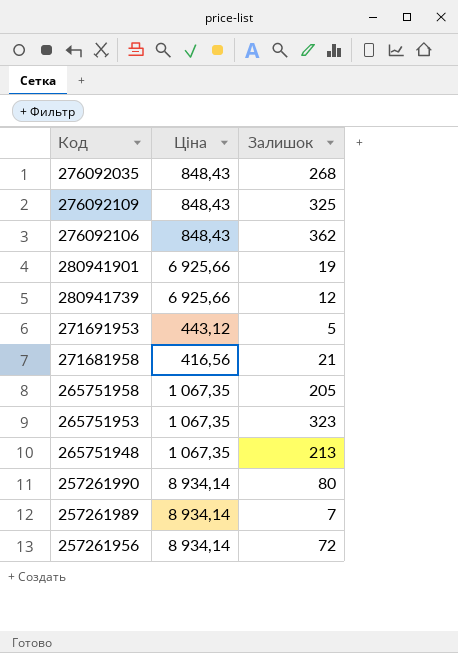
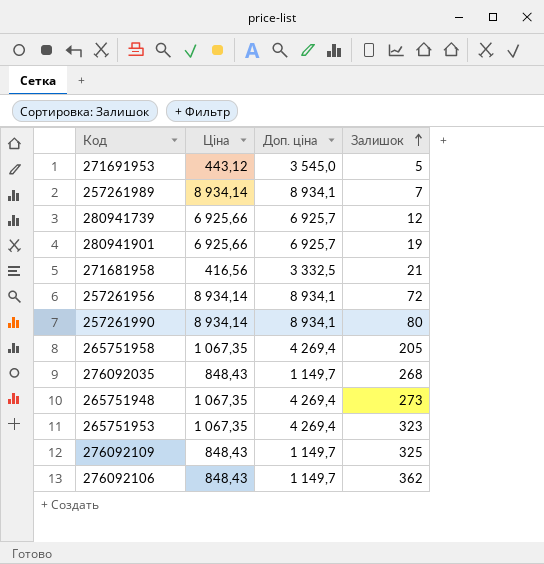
row order: none -> Залишок ascending
column Доп. ціна | position: none -> 3
265751948 | Залишок: 213 -> 273

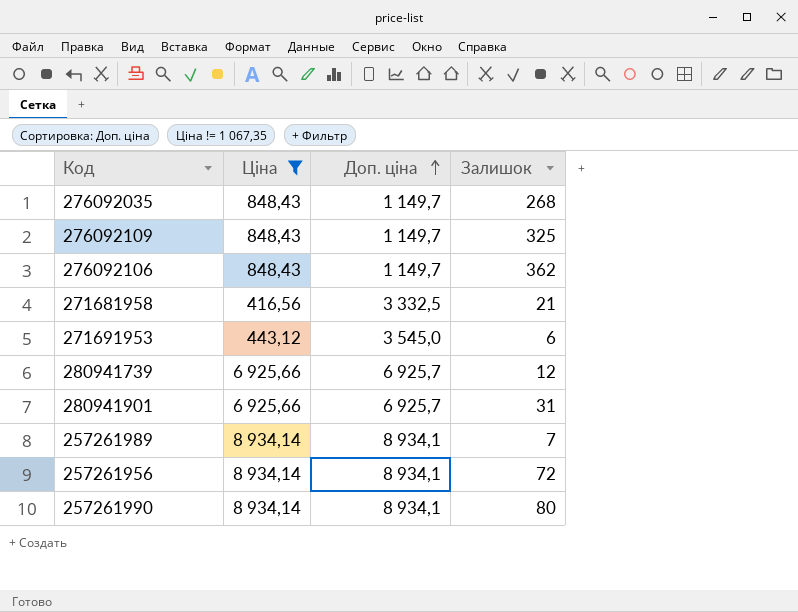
filter: none -> Ціна != 1 067,35
row order: Залишок ascending -> Доп. ціна ascending
271691953 | Залишок: 5 -> 6
280941901 | Залишок: 19 -> 31

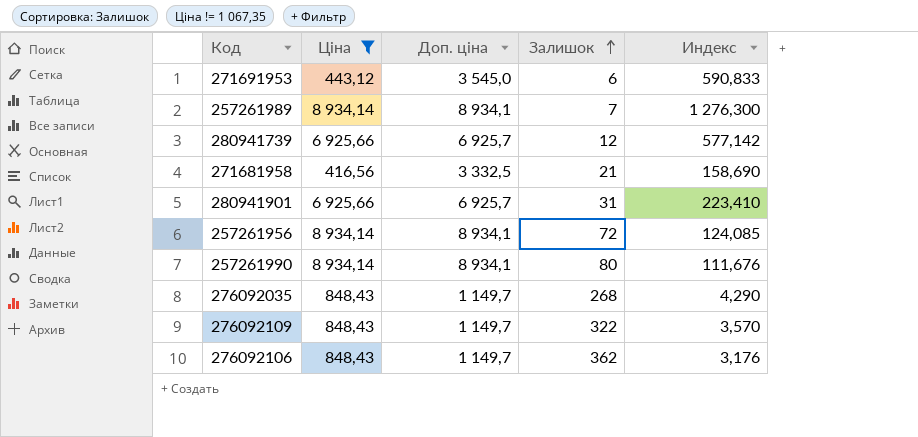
row order: Доп. ціна ascending -> Залишок ascending
column Индекс | formula: none -> [Доп. ціна] / [Залишок]
276092109 | Залишок: 325 -> 322

